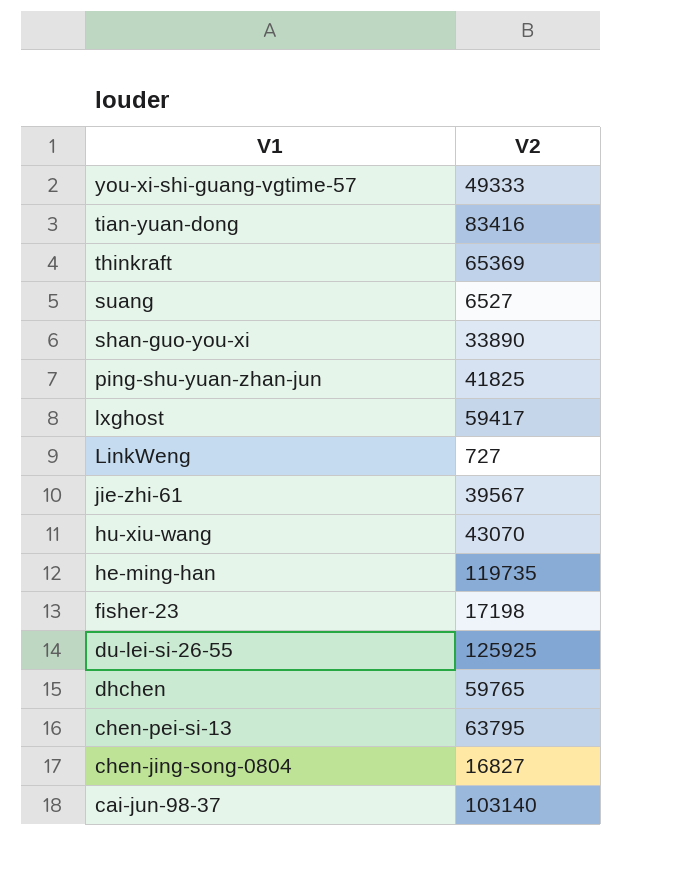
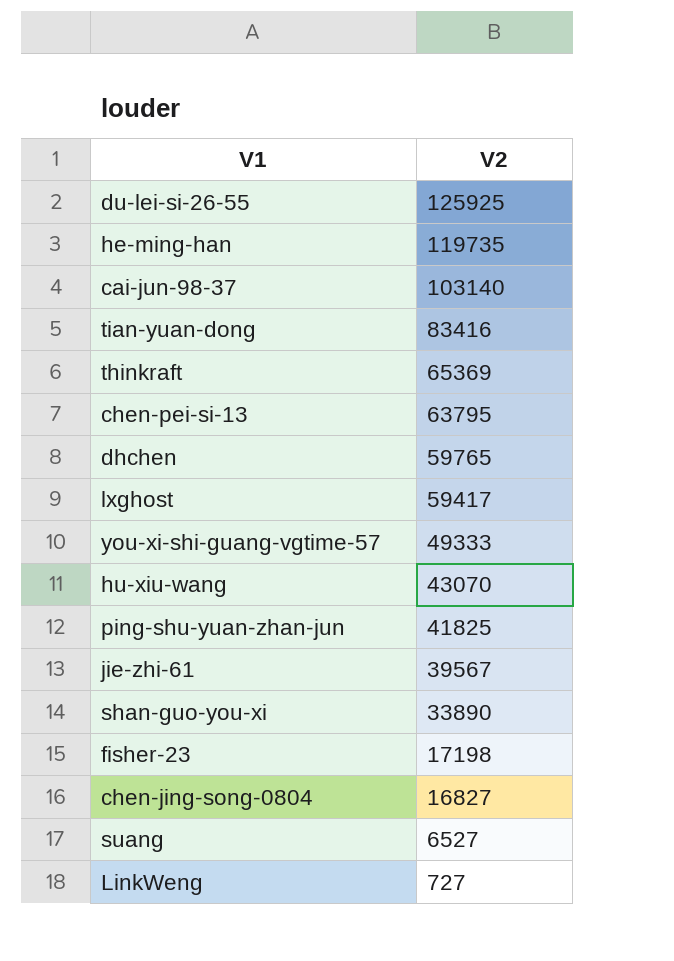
row order: V1 descending -> V2 descending

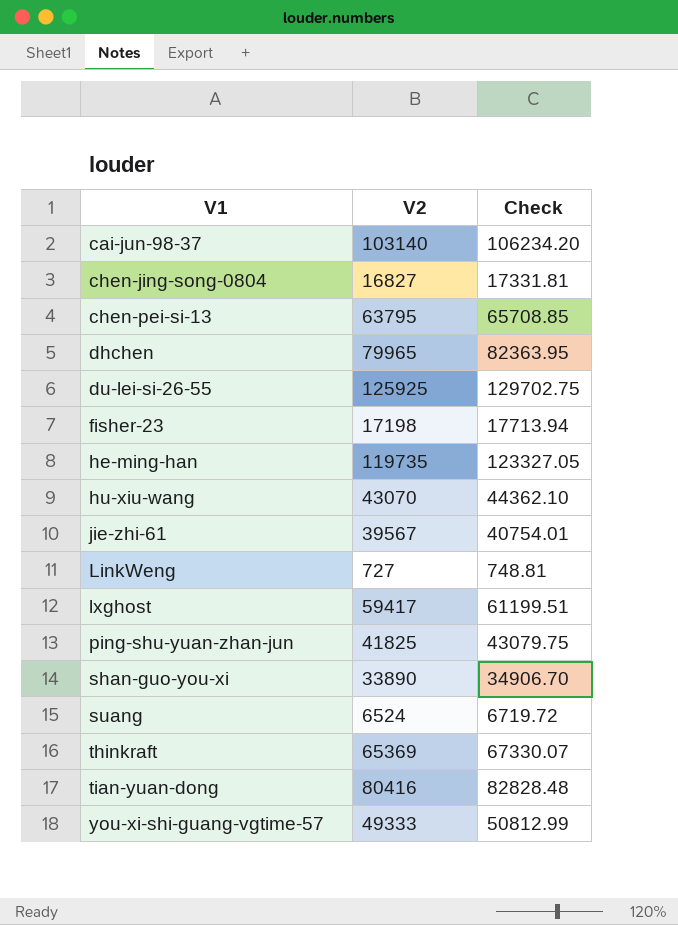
row order: V2 descending -> V1 ascending
column Check | formula: none -> [V2] * 1.03
dhchen | V2: 59765 -> 79965
suang | V2: 6527 -> 6524
tian-yuan-dong | V2: 83416 -> 80416

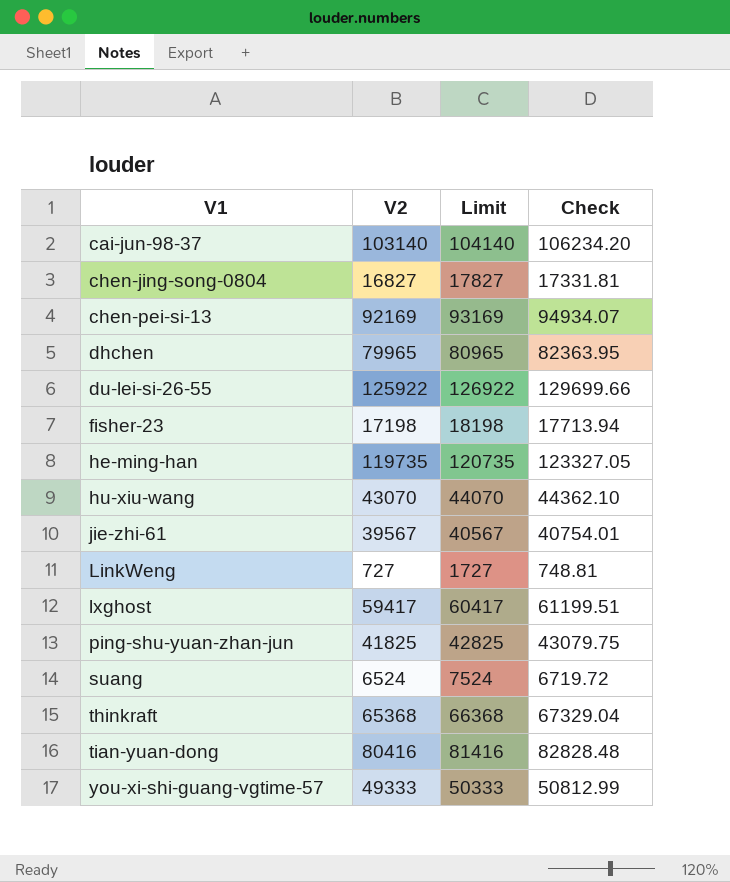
column Limit | formula: none -> [V2] + 1000
row shan-guo-you-xi: 33890 | 34906.70 -> none
chen-pei-si-13 | V2: 63795 -> 92169
chen-pei-si-13 | Check: 65708.85 -> 94934.07
du-lei-si-26-55 | V2: 125925 -> 125922
du-lei-si-26-55 | Check: 129702.75 -> 129699.66
thinkraft | V2: 65369 -> 65368
thinkraft | Check: 67330.07 -> 67329.04

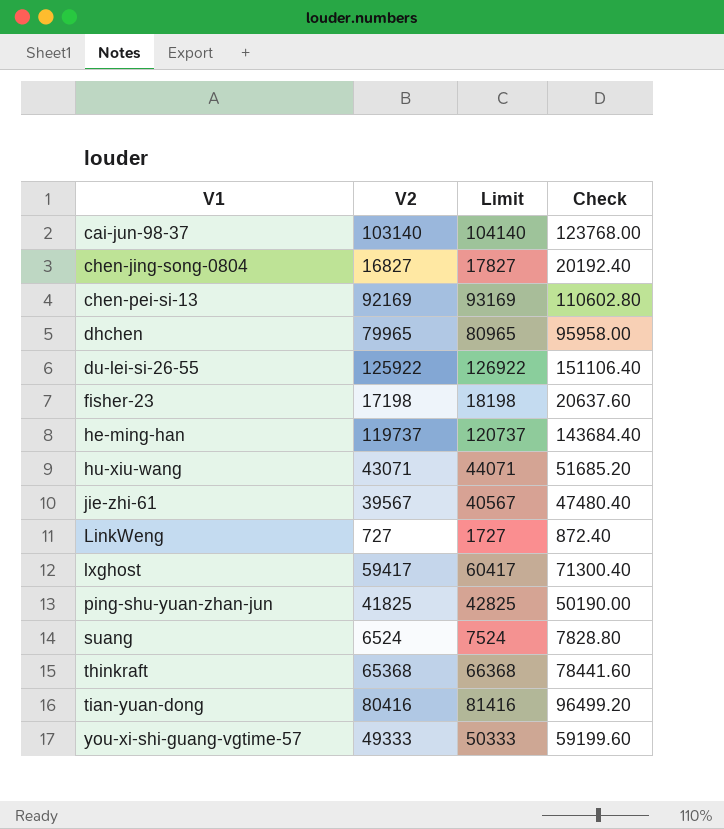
column Check | formula: [V2] * 1.03 -> [V2] * 1.2
he-ming-han | V2: 119735 -> 119737
he-ming-han | Limit: 120735 -> 120737
hu-xiu-wang | V2: 43070 -> 43071
hu-xiu-wang | Limit: 44070 -> 44071

